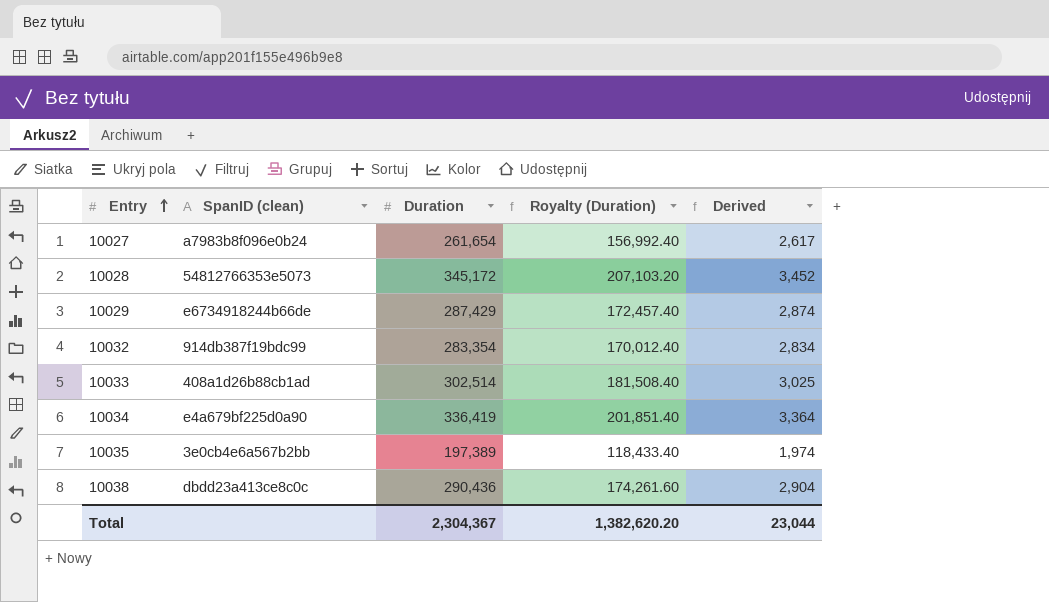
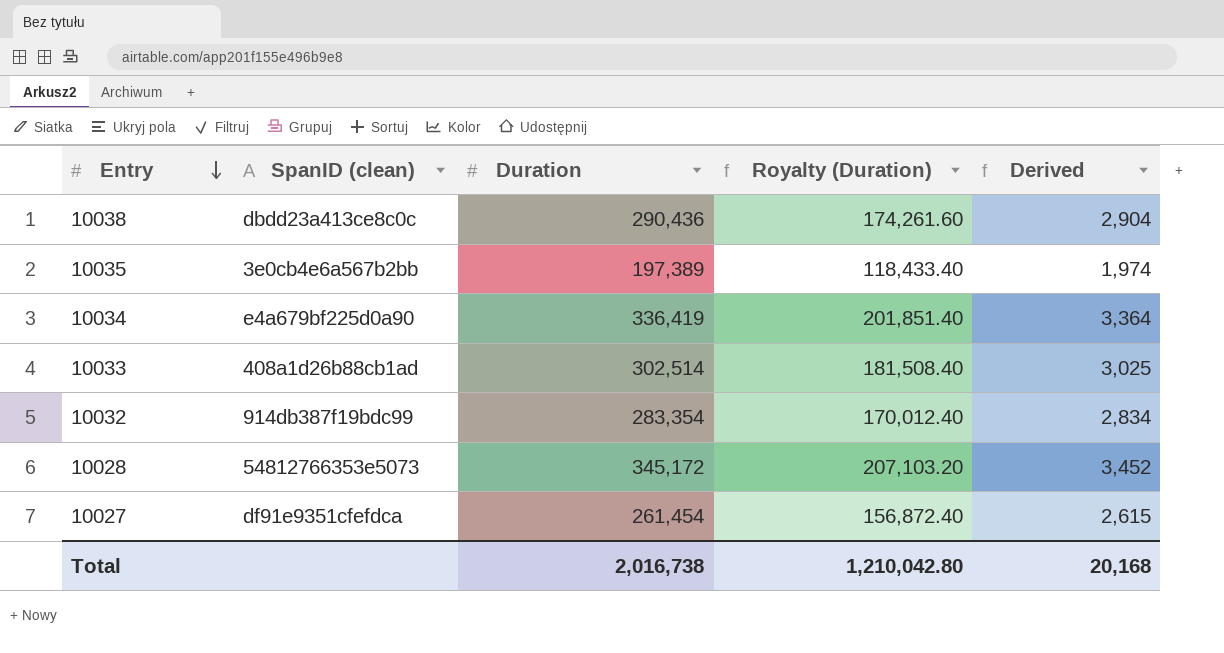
row order: Entry ascending -> Entry descending
row 10029: e6734918244b66de | 287,429 | 172,457.40 | 2,874 -> none
10027 | SpanID (clean): a7983b8f096e0b24 -> df91e9351cfefdca
10027 | Duration: 261,654 -> 261,454
10027 | Royalty (Duration): 156,992.40 -> 156,872.40
10027 | Derived: 2,617 -> 2,615
Total | Duration: 2,304,367 -> 2,016,738
Total | Royalty (Duration): 1,382,620.20 -> 1,210,042.80
Total | Derived: 23,044 -> 20,168

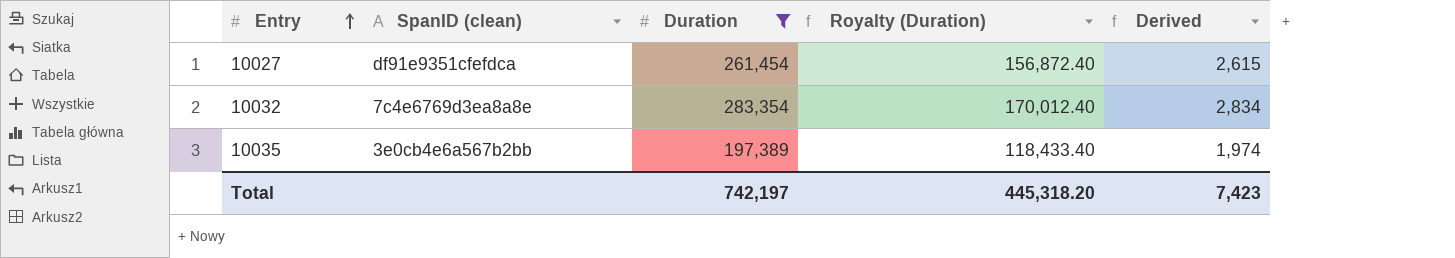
filter: none -> Duration <= 283,354
row order: Entry descending -> Entry ascending
10032 | SpanID (clean): 914db387f19bdc99 -> 7c4e6769d3ea8a8e
Total | Duration: 2,016,738 -> 742,197
Total | Royalty (Duration): 1,210,042.80 -> 445,318.20
Total | Derived: 20,168 -> 7,423

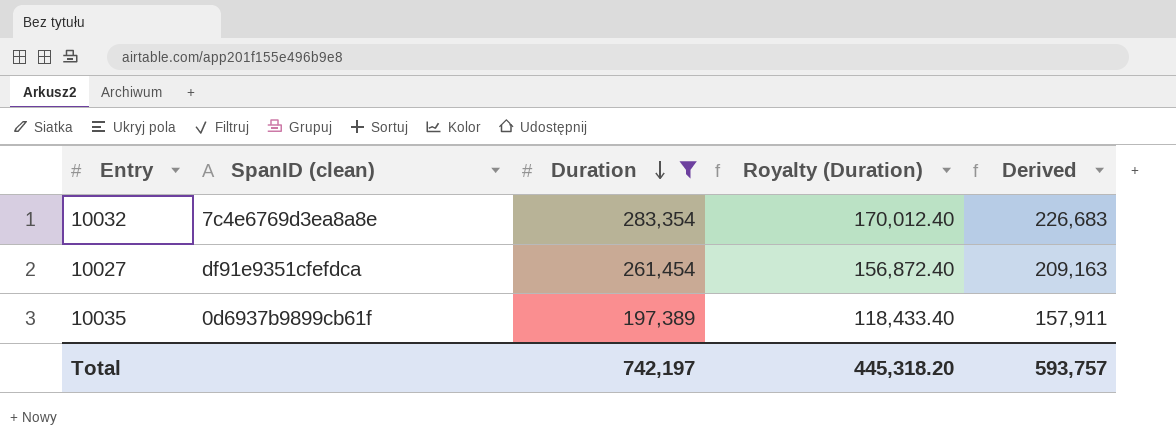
row order: Entry ascending -> Duration descending
column Derived | formula: [Duration] * 0.01 -> [Duration] * 0.8
10035 | SpanID (clean): 3e0cb4e6a567b2bb -> 0d6937b9899cb61f
Total | Derived: 7,423 -> 593,757

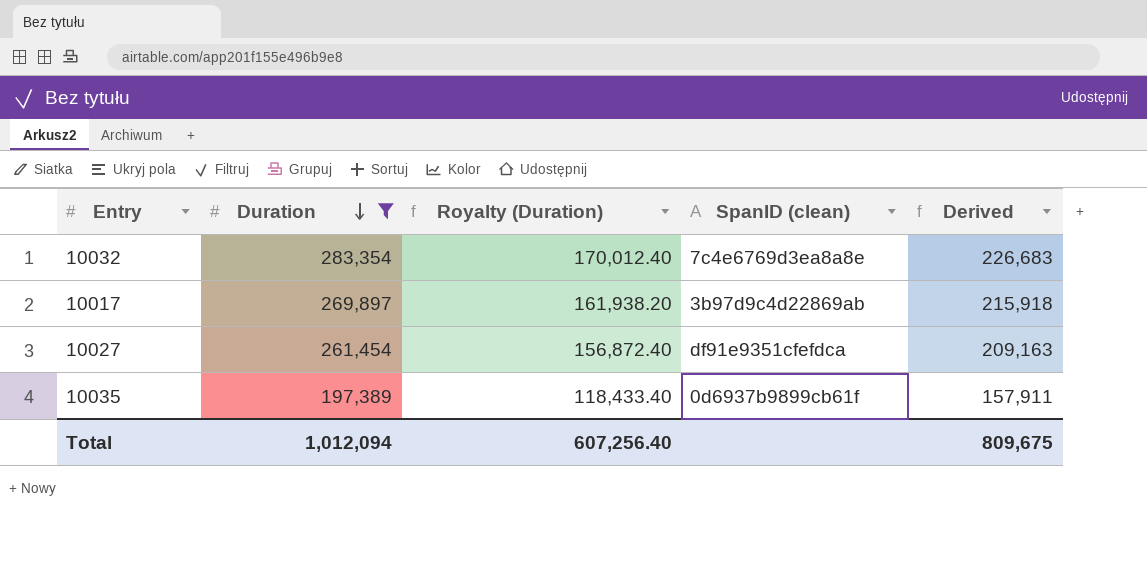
column SpanID (clean) | position: 2 -> 4
row 10017: none -> 269,897 | 161,938.20 | 3b97d9c4d22869ab | 215,918
Total | Duration: 742,197 -> 1,012,094
Total | Royalty (Duration): 445,318.20 -> 607,256.40
Total | Derived: 593,757 -> 809,675

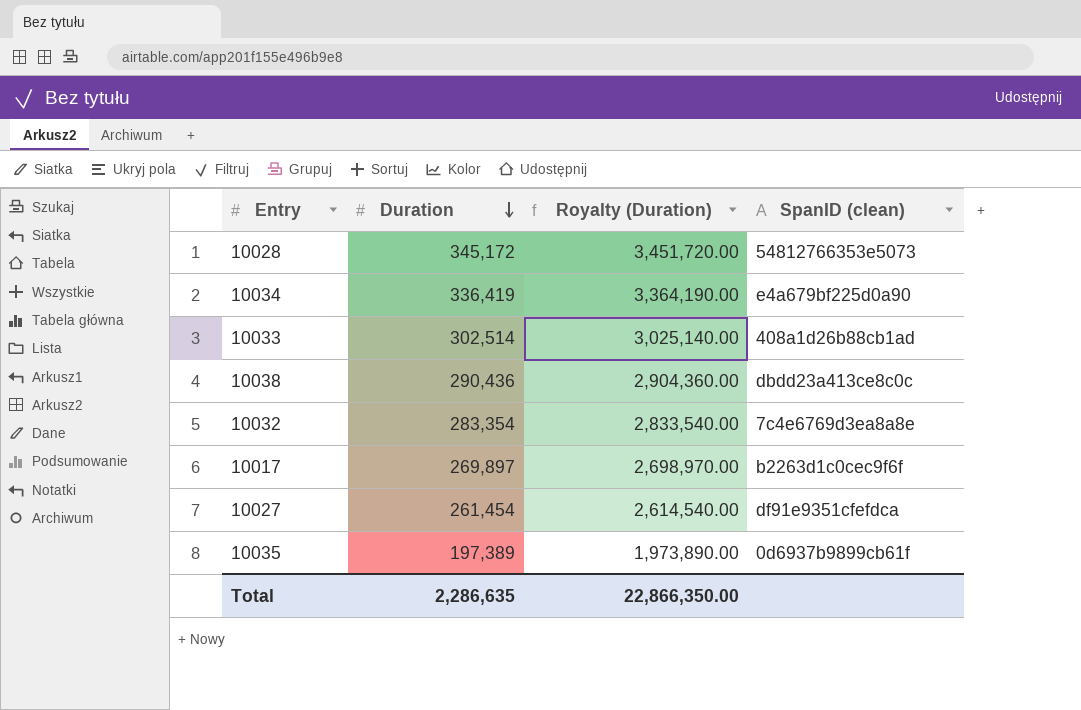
filter: Duration <= 283,354 -> none
column Derived | formula: [Duration] * 0.8 -> none
column Royalty (Duration) | formula: [Duration] * 0.6 -> [Duration] * 10
10017 | SpanID (clean): 3b97d9c4d22869ab -> b2263d1c0cec9f6f
Total | Duration: 1,012,094 -> 2,286,635
Total | Royalty (Duration): 607,256.40 -> 22,866,350.00

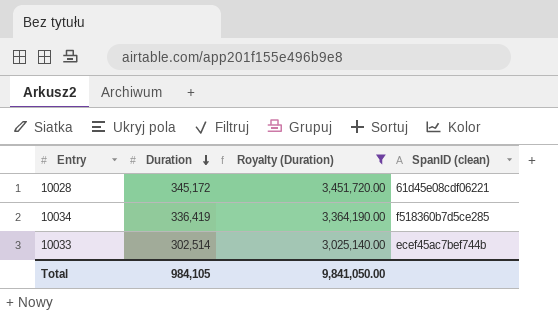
filter: none -> Royalty (Duration) >= 3,025,140.00
10028 | SpanID (clean): 54812766353e5073 -> 61d45e08cdf06221
10034 | SpanID (clean): e4a679bf225d0a90 -> f518360b7d5ce285
10033 | SpanID (clean): 408a1d26b88cb1ad -> ecef45ac7bef744b
Total | Duration: 2,286,635 -> 984,105
Total | Royalty (Duration): 22,866,350.00 -> 9,841,050.00

